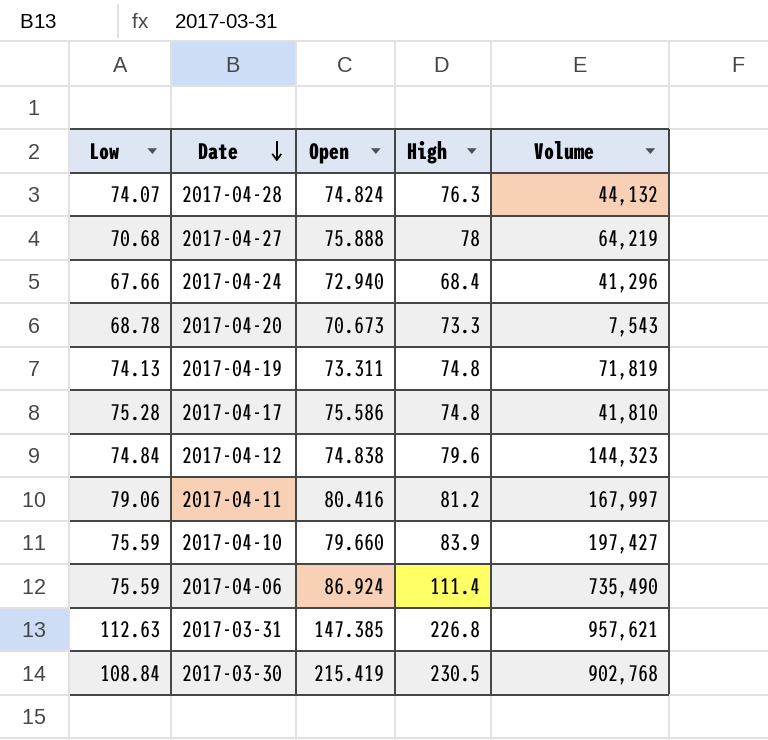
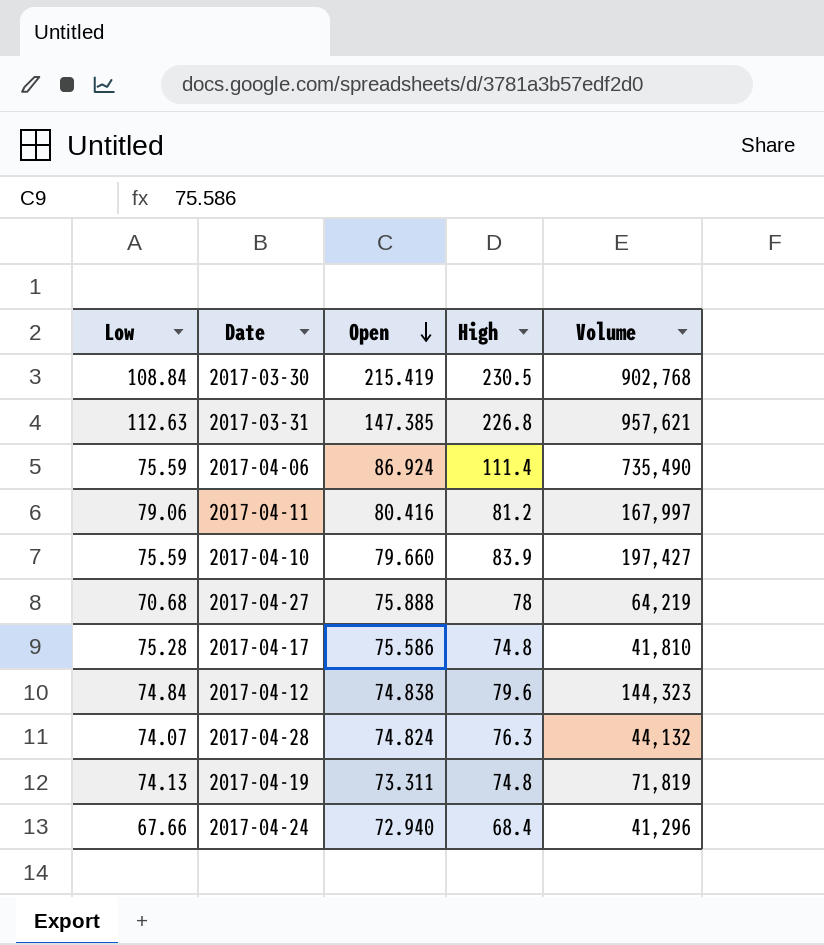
row order: Date descending -> Open descending
row 2017-04-20: 68.78 | 70.673 | 73.3 | 7,543 -> none

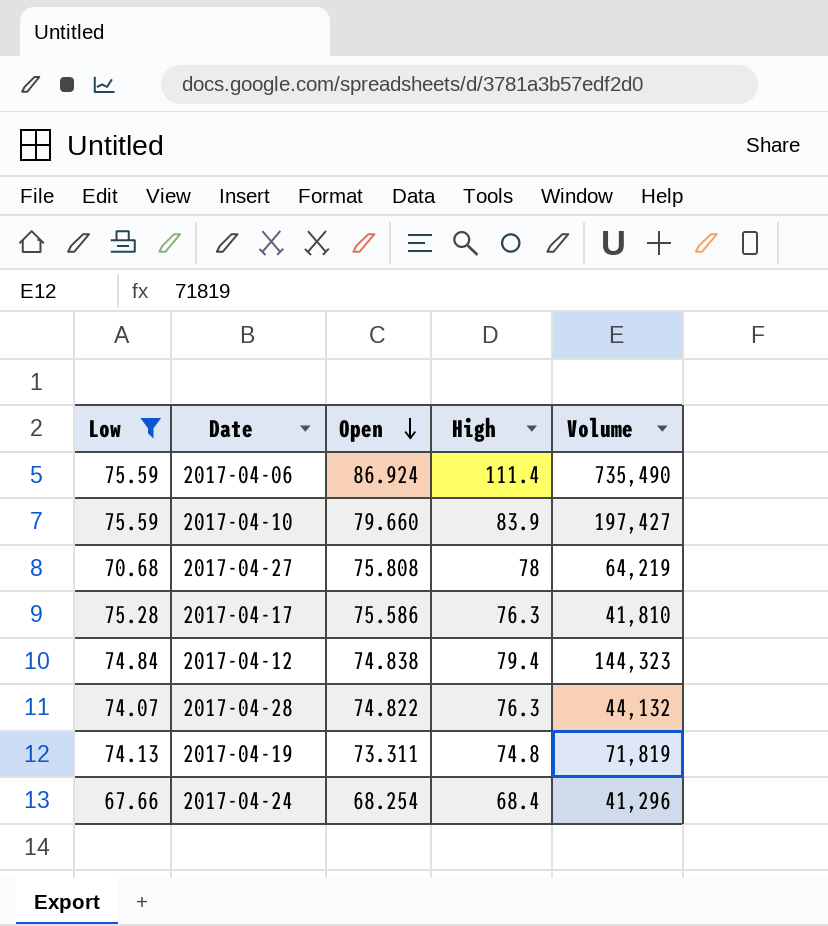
filter: none -> Low <= 75.59
2017-04-27 | Open: 75.888 -> 75.808
2017-04-17 | High: 74.8 -> 76.3
2017-04-12 | High: 79.6 -> 79.4
2017-04-28 | Open: 74.824 -> 74.822
2017-04-24 | Open: 72.940 -> 68.254

